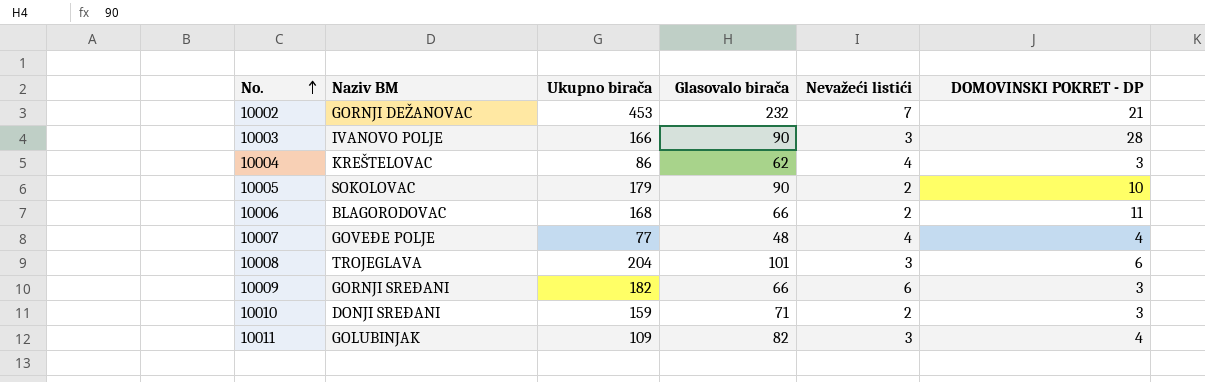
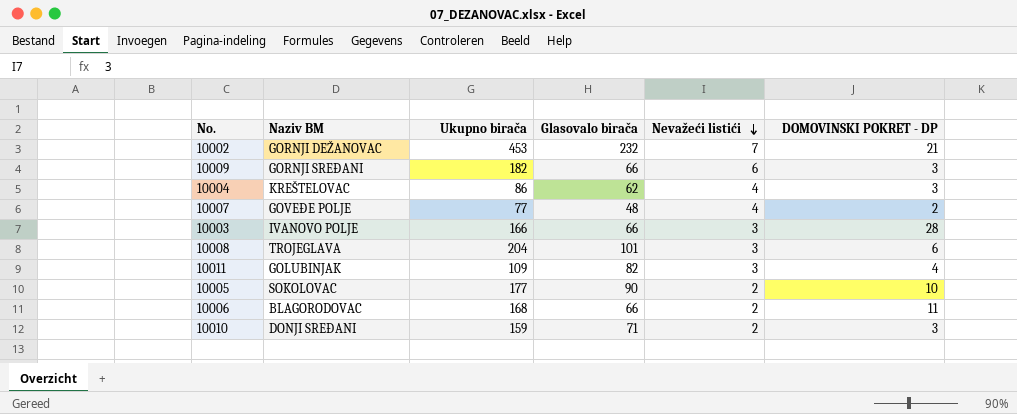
row order: No. ascending -> Nevažeći listići descending
10007 | DOMOVINSKI POKRET - DP: 4 -> 2
10003 | Glasovalo birača: 90 -> 66
10005 | Ukupno birača: 179 -> 177

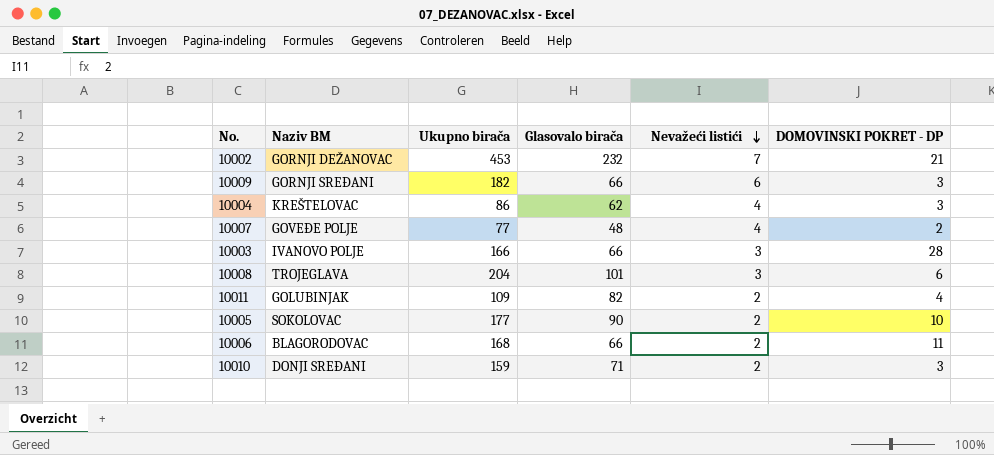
10011 | Nevažeći listići: 3 -> 2

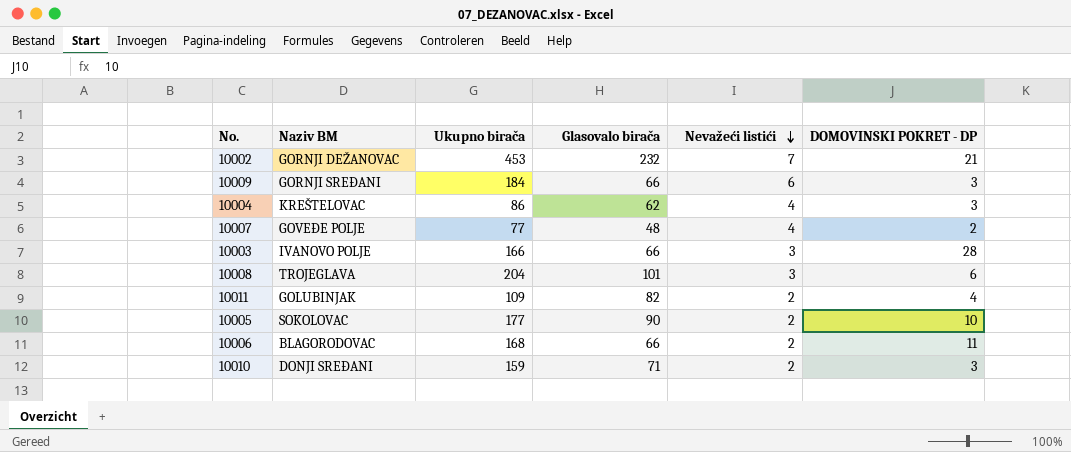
10009 | Ukupno birača: 182 -> 184

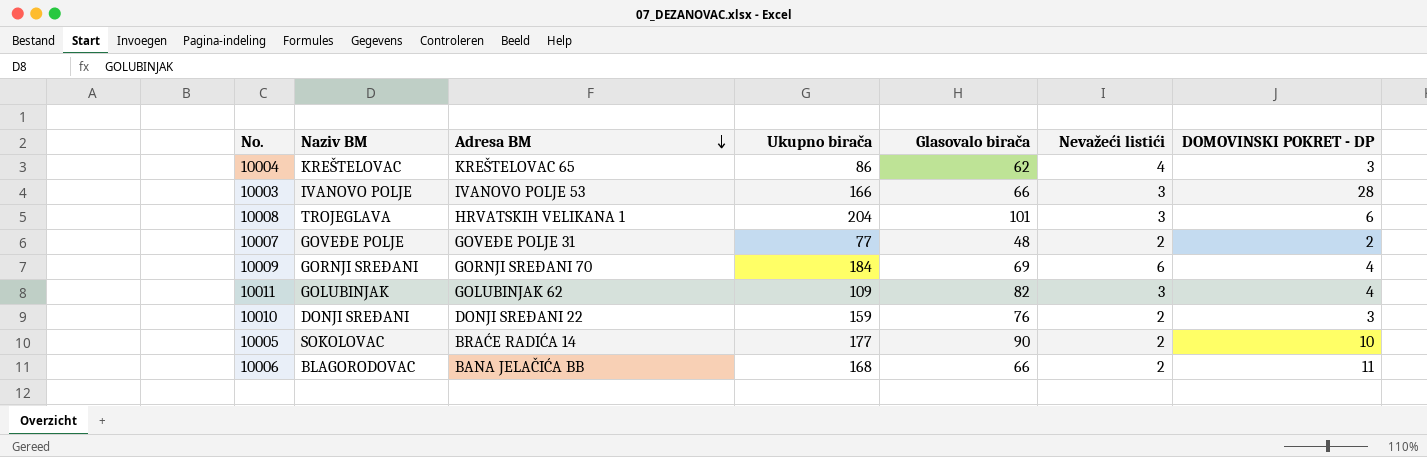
row order: Nevažeći listići descending -> Adresa BM descending
column Adresa BM | position: none -> 3
row 10002: GORNJI DEŽANOVAC | 453 | 232 | 7 | 21 -> none
10007 | Nevažeći listići: 4 -> 2
10009 | Glasovalo birača: 66 -> 69
10009 | DOMOVINSKI POKRET - DP: 3 -> 4
10011 | Nevažeći listići: 2 -> 3
10010 | Glasovalo birača: 71 -> 76

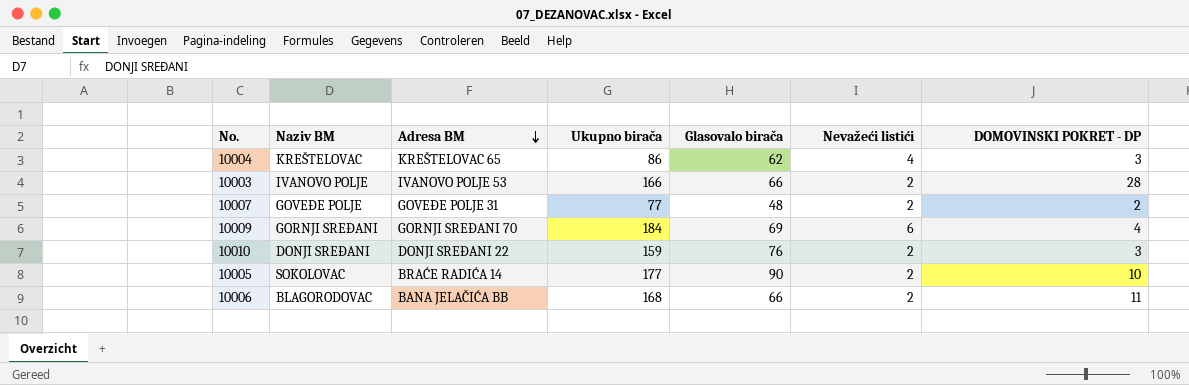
row 10008: TROJEGLAVA | HRVATSKIH VELIKANA 1 | 204 | 101 | 3 | 6 -> none
row 10011: GOLUBINJAK | GOLUBINJAK 62 | 109 | 82 | 3 | 4 -> none
10003 | Nevažeći listići: 3 -> 2

